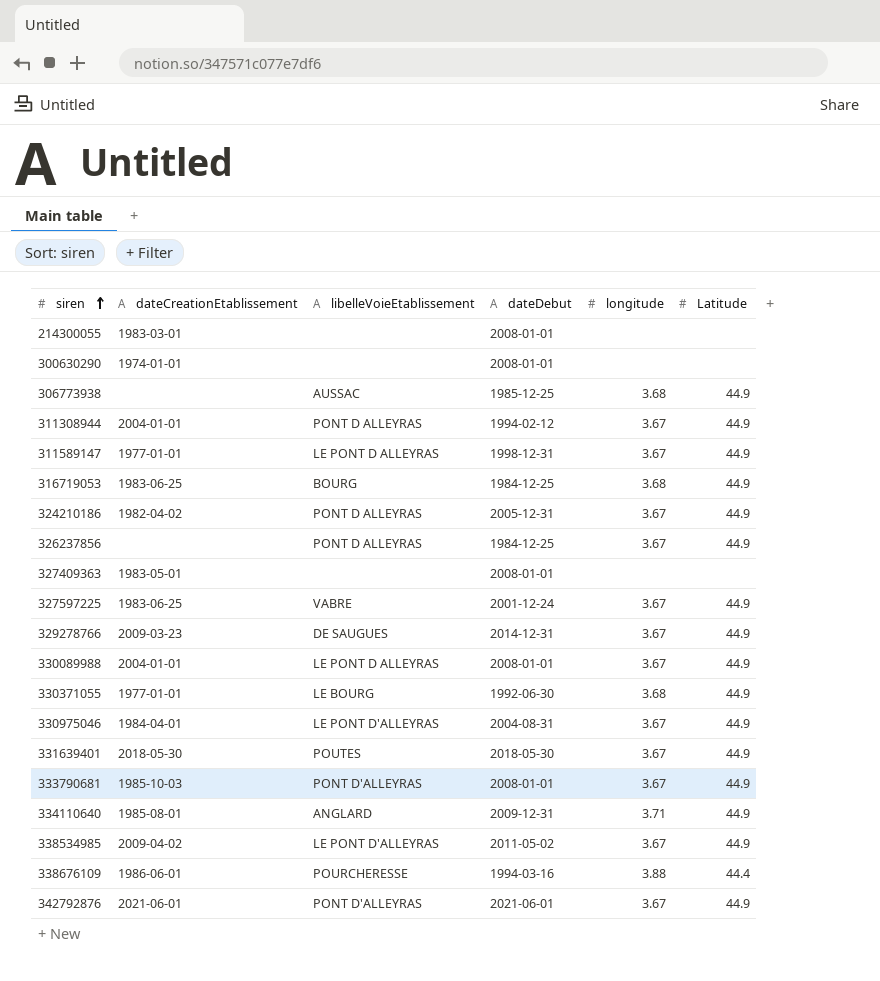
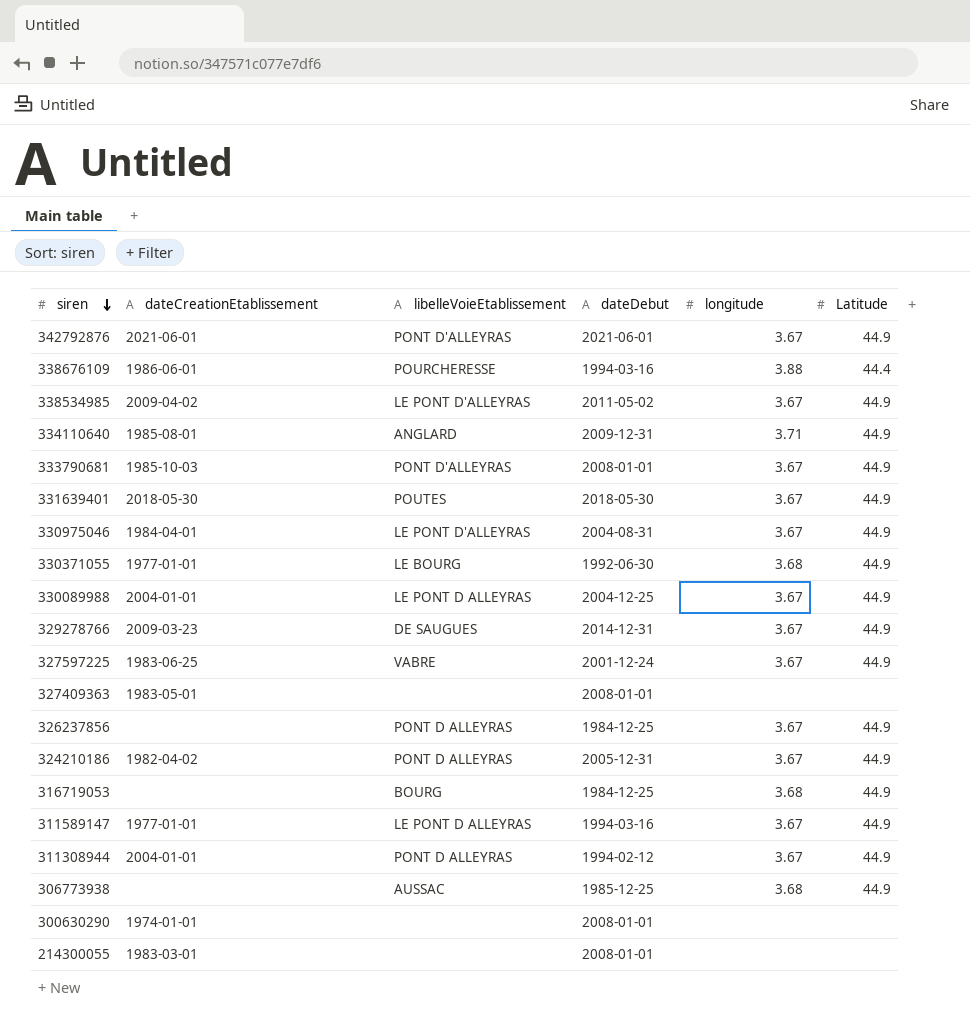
row order: siren ascending -> siren descending
330089988 | dateDebut: 2008-01-01 -> 2004-12-25
316719053 | dateCreationEtablissement: 1983-06-25 -> none
311589147 | dateDebut: 1998-12-31 -> 1994-03-16

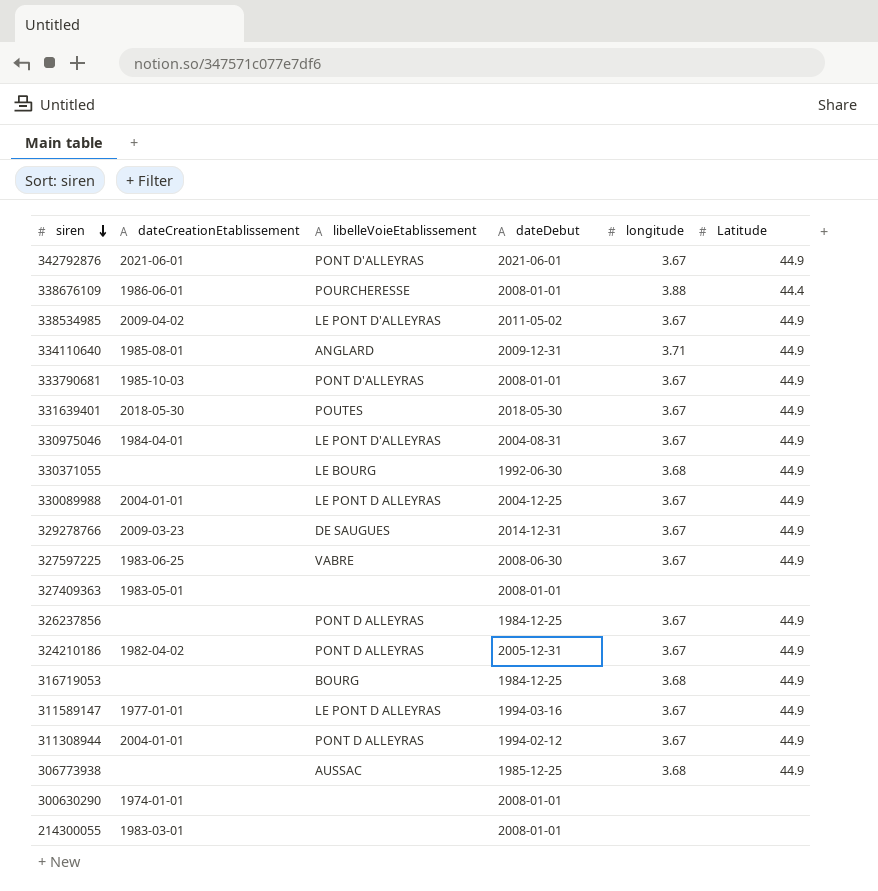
338676109 | dateDebut: 1994-03-16 -> 2008-01-01
330371055 | dateCreationEtablissement: 1977-01-01 -> none
327597225 | dateDebut: 2001-12-24 -> 2008-06-30

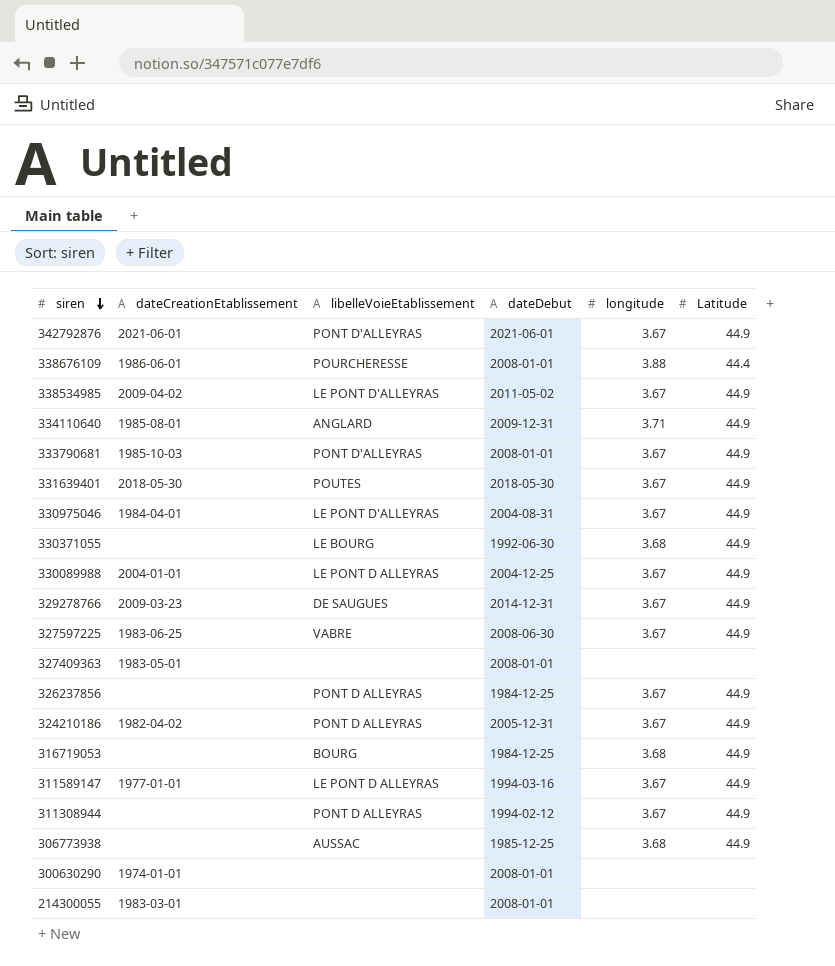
311308944 | dateCreationEtablissement: 2004-01-01 -> none

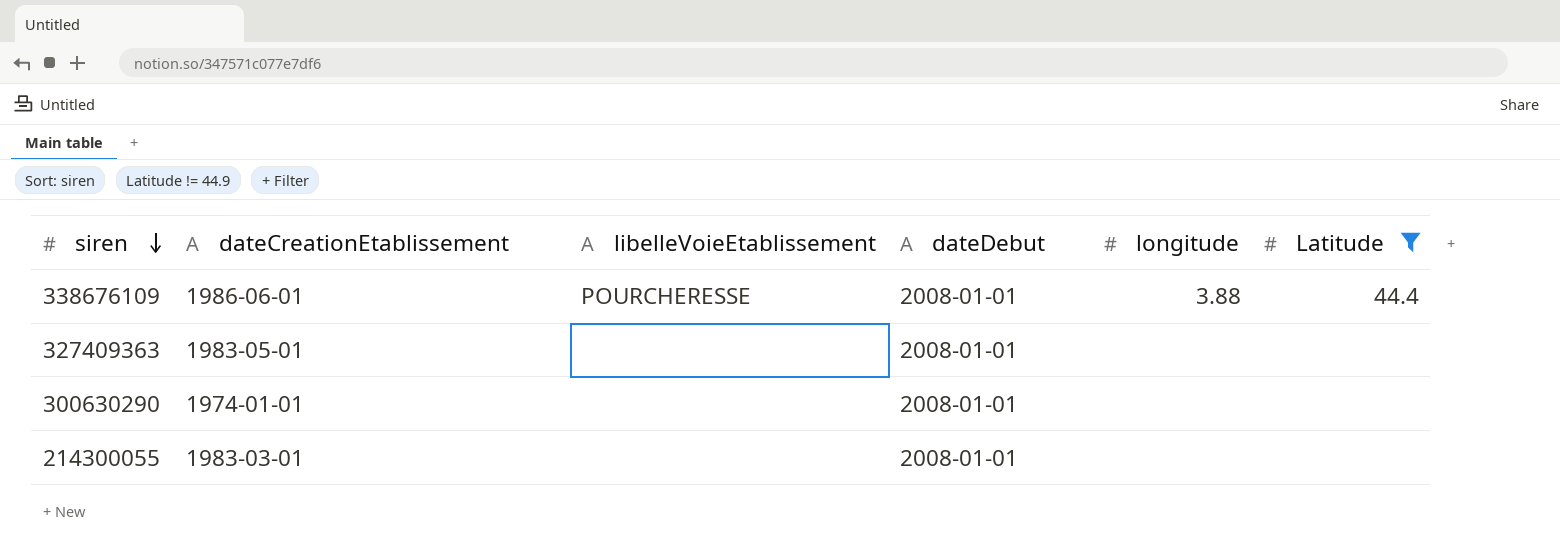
filter: none -> Latitude != 44.9

